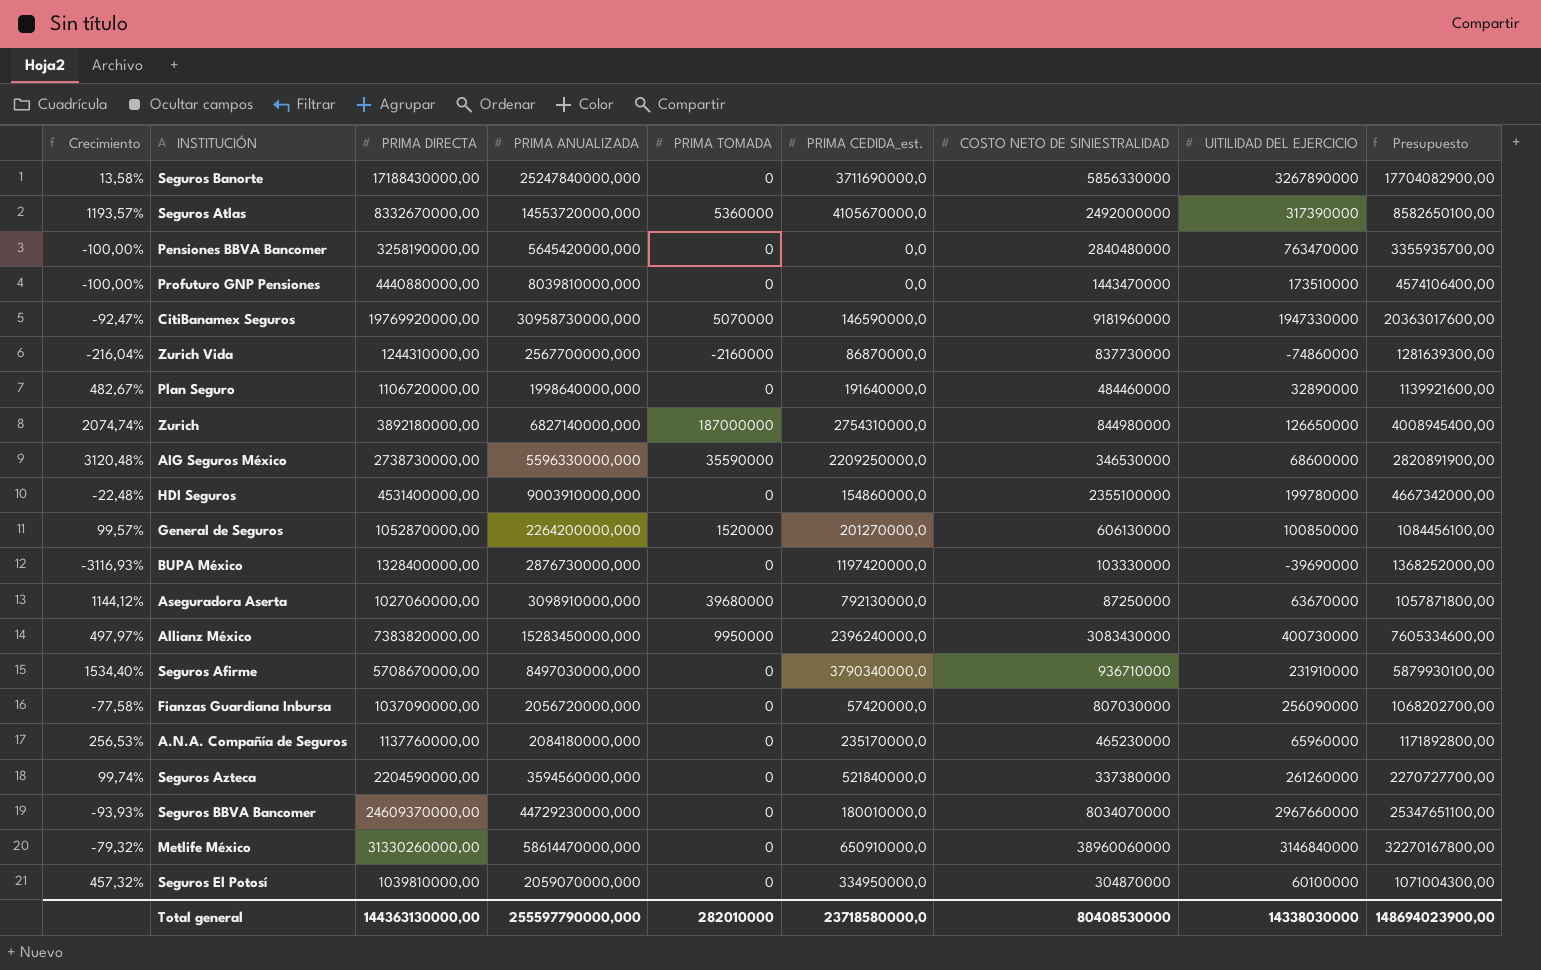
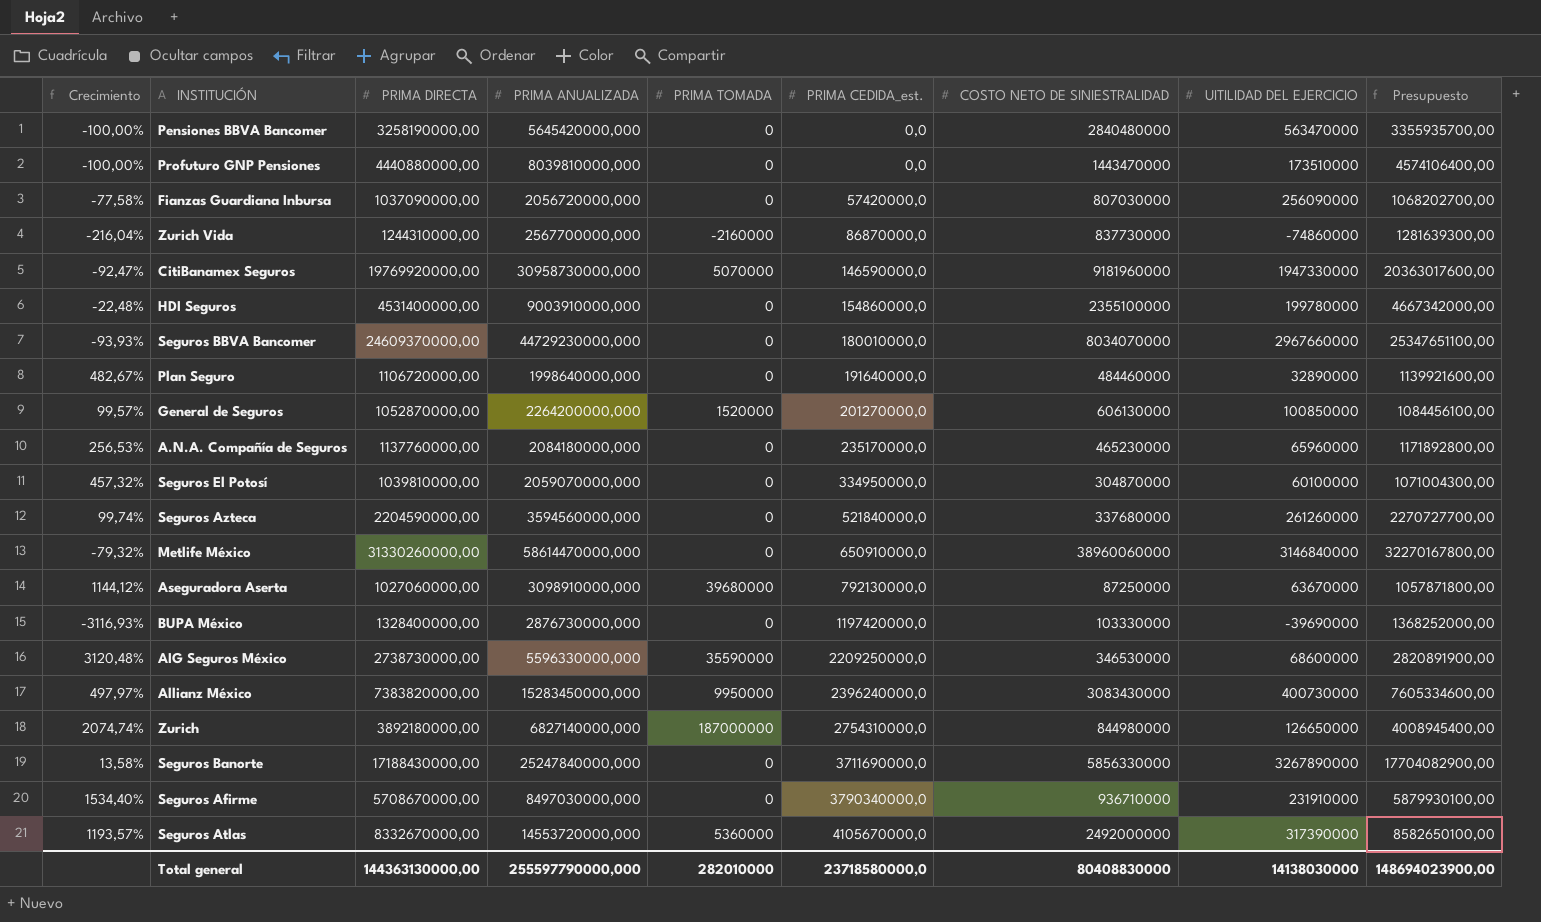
row order: none -> PRIMA CEDIDA_est. ascending
Pensiones BBVA Bancomer | UITILIDAD DEL EJERCICIO: 763470000 -> 563470000
Seguros Azteca | COSTO NETO DE SINIESTRALIDAD: 337380000 -> 337680000
Total general | COSTO NETO DE SINIESTRALIDAD: 80408530000 -> 80408830000
Total general | UITILIDAD DEL EJERCICIO: 14338030000 -> 14138030000

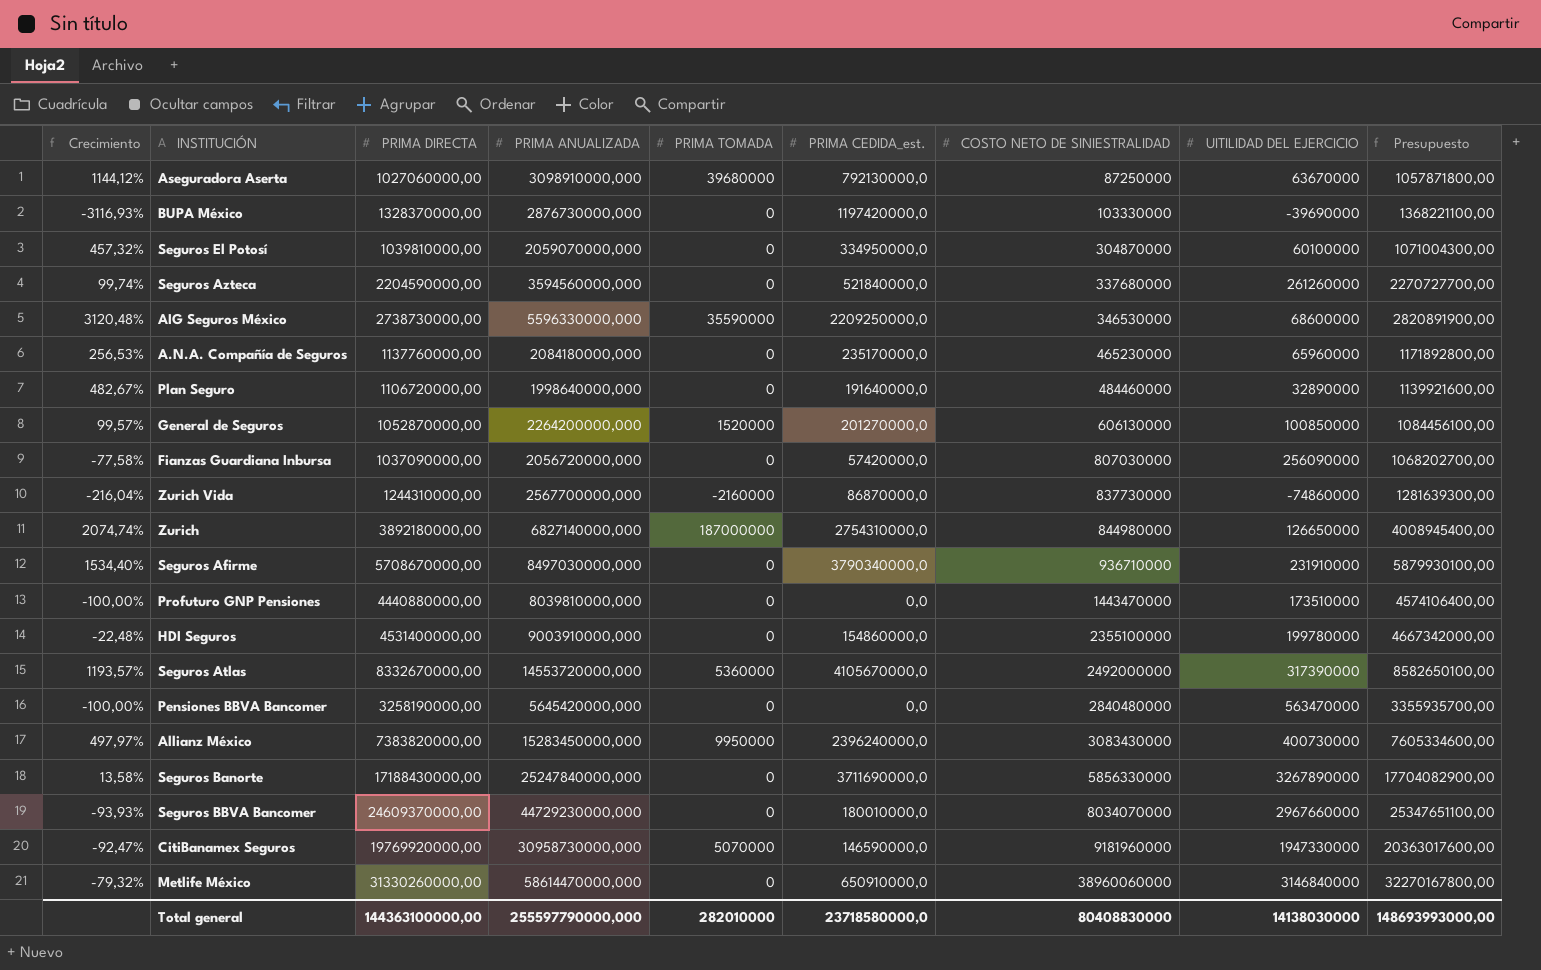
row order: PRIMA CEDIDA_est. ascending -> COSTO NETO DE SINIESTRALIDAD ascending
BUPA México | PRIMA DIRECTA: 1328400000,00 -> 1328370000,00
BUPA México | Presupuesto: 1368252000,00 -> 1368221100,00
Total general | PRIMA DIRECTA: 144363130000,00 -> 144363100000,00
Total general | Presupuesto: 148694023900,00 -> 148693993000,00

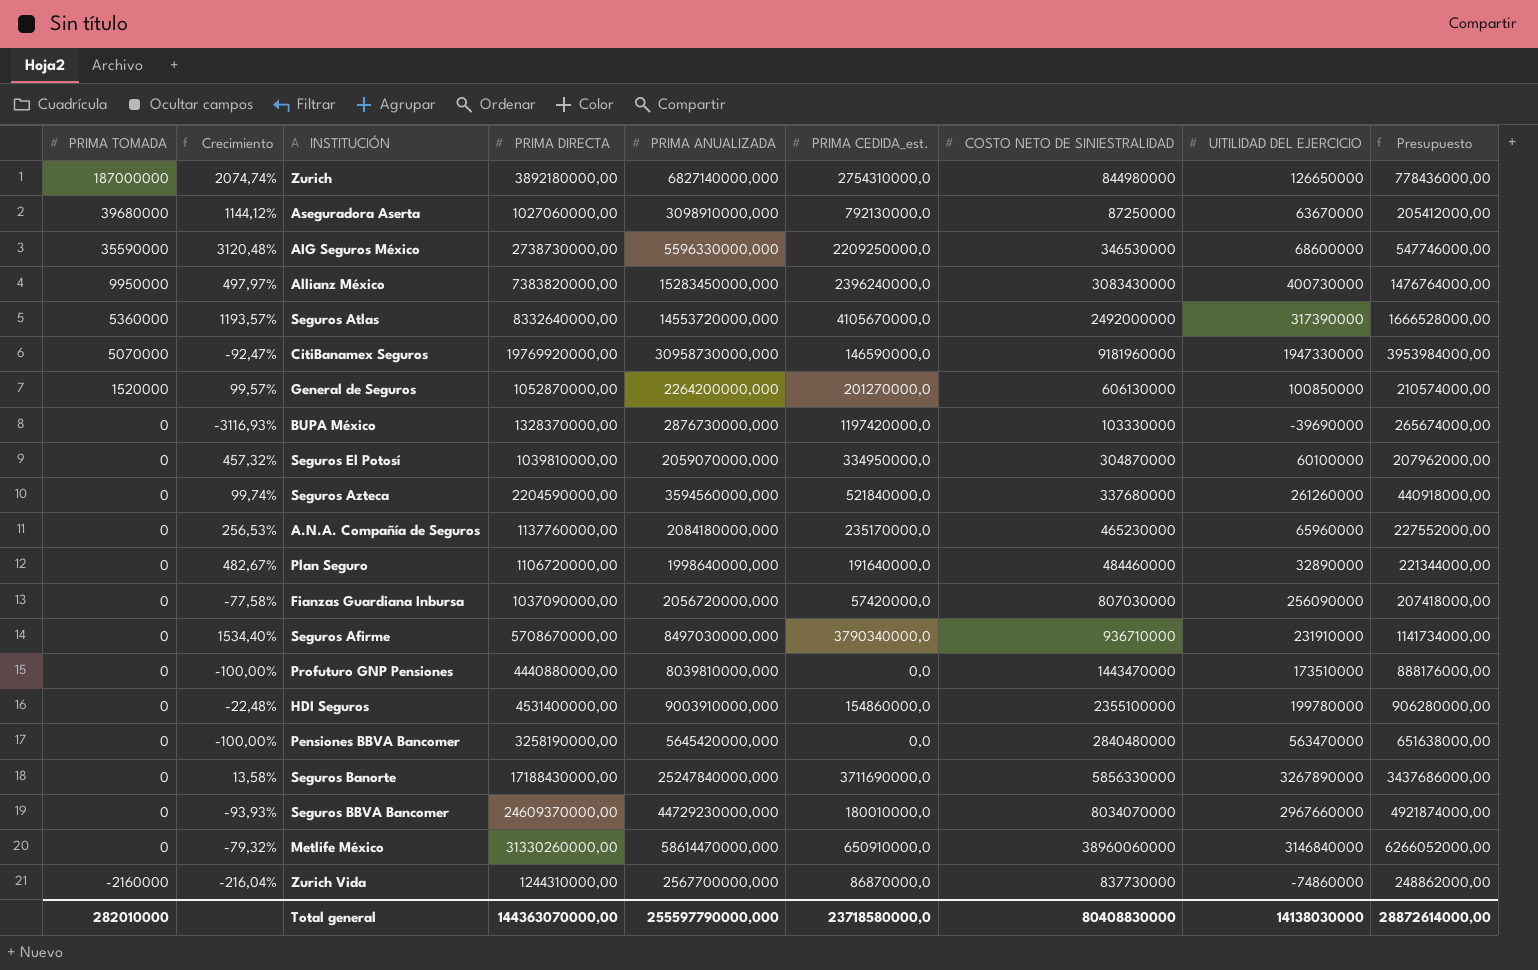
row order: COSTO NETO DE SINIESTRALIDAD ascending -> PRIMA TOMADA descending
column PRIMA TOMADA | position: 5 -> 1
column Presupuesto | formula: [PRIMA DIRECTA] * 1,03 -> [PRIMA DIRECTA] * 0,2
Seguros Atlas | PRIMA DIRECTA: 8332670000,00 -> 8332640000,00
Total general | PRIMA DIRECTA: 144363100000,00 -> 144363070000,00
Total general | Presupuesto: 148693993000,00 -> 28872614000,00

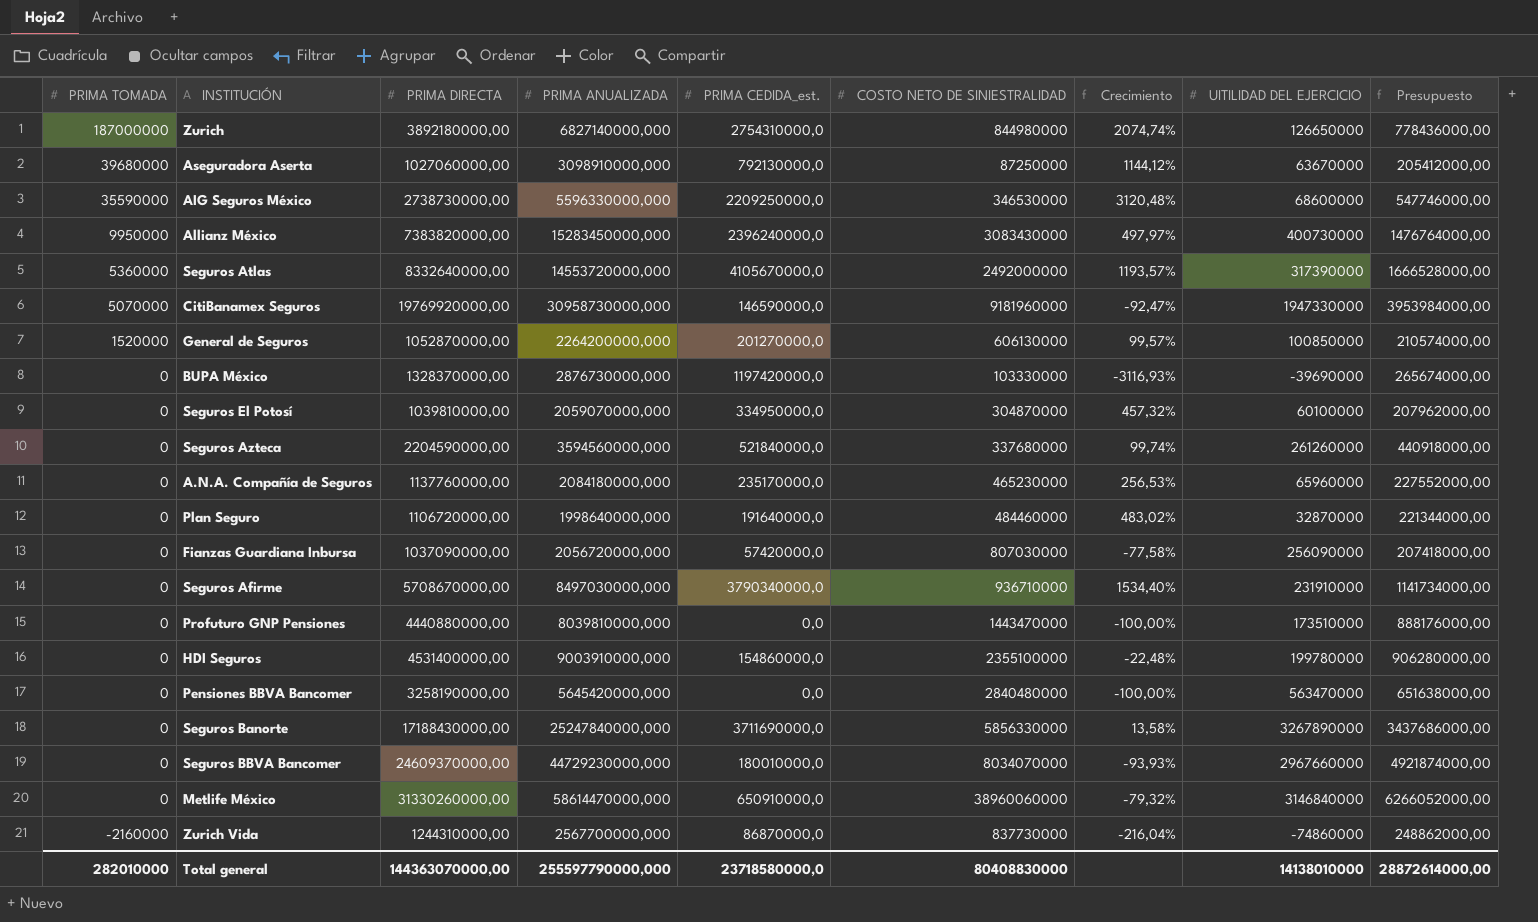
column Crecimiento | position: 2 -> 7
Plan Seguro | Crecimiento: 482,67% -> 483,02%
Plan Seguro | UITILIDAD DEL EJERCICIO: 32890000 -> 32870000
Total general | UITILIDAD DEL EJERCICIO: 14138030000 -> 14138010000

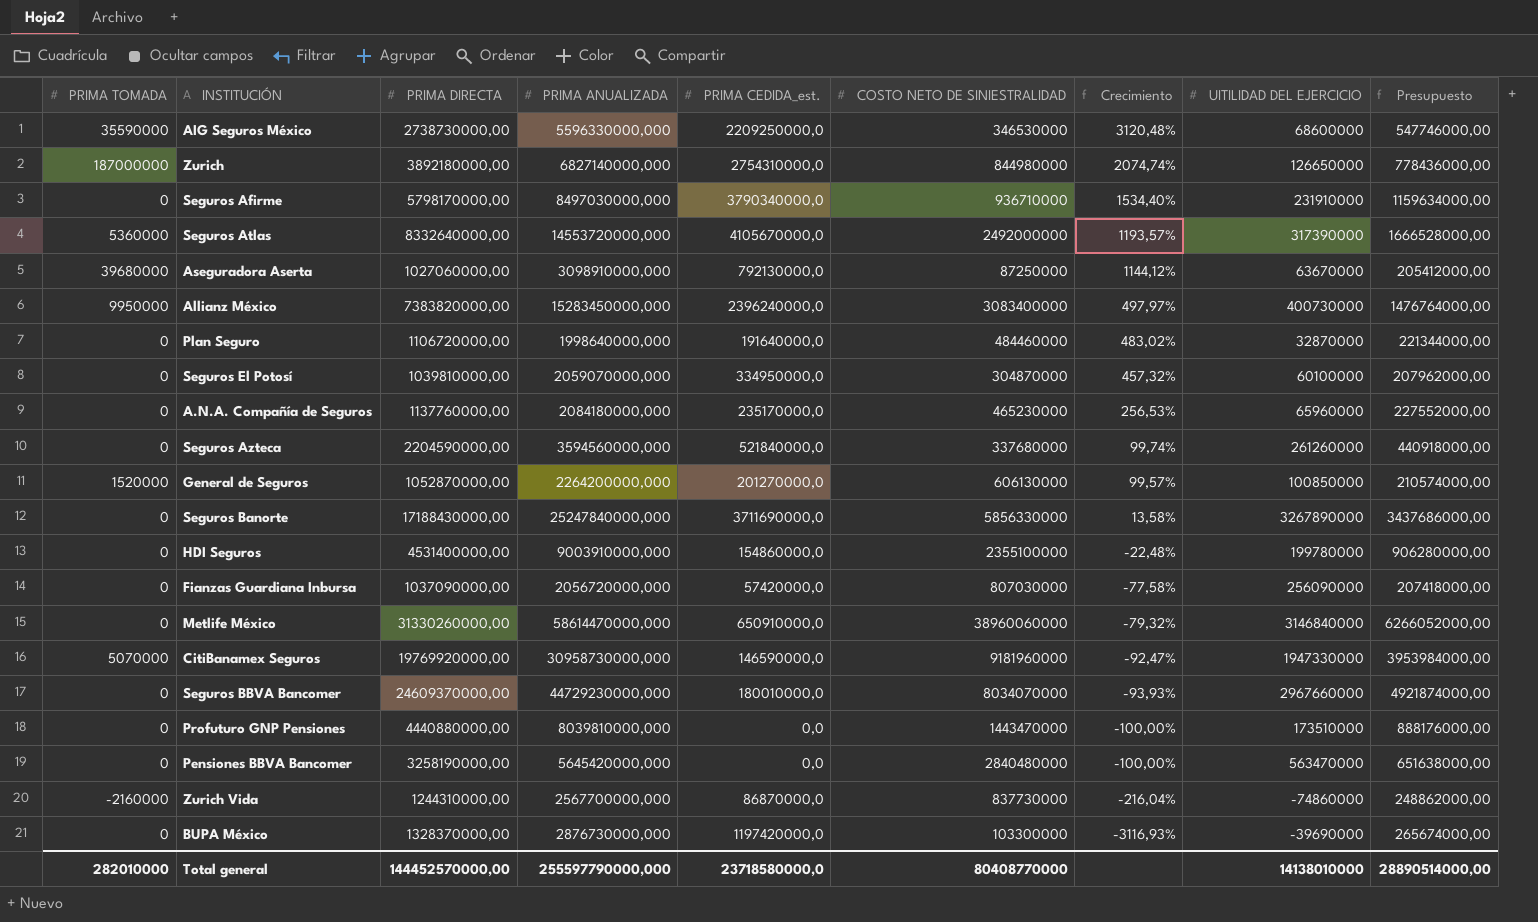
row order: PRIMA TOMADA descending -> Crecimiento descending
Seguros Afirme | PRIMA DIRECTA: 5708670000,00 -> 5798170000,00
Seguros Afirme | Presupuesto: 1141734000,00 -> 1159634000,00
Allianz México | COSTO NETO DE SINIESTRALIDAD: 3083430000 -> 3083400000
BUPA México | COSTO NETO DE SINIESTRALIDAD: 103330000 -> 103300000
Total general | PRIMA DIRECTA: 144363070000,00 -> 144452570000,00
Total general | COSTO NETO DE SINIESTRALIDAD: 80408830000 -> 80408770000
Total general | Presupuesto: 28872614000,00 -> 28890514000,00

